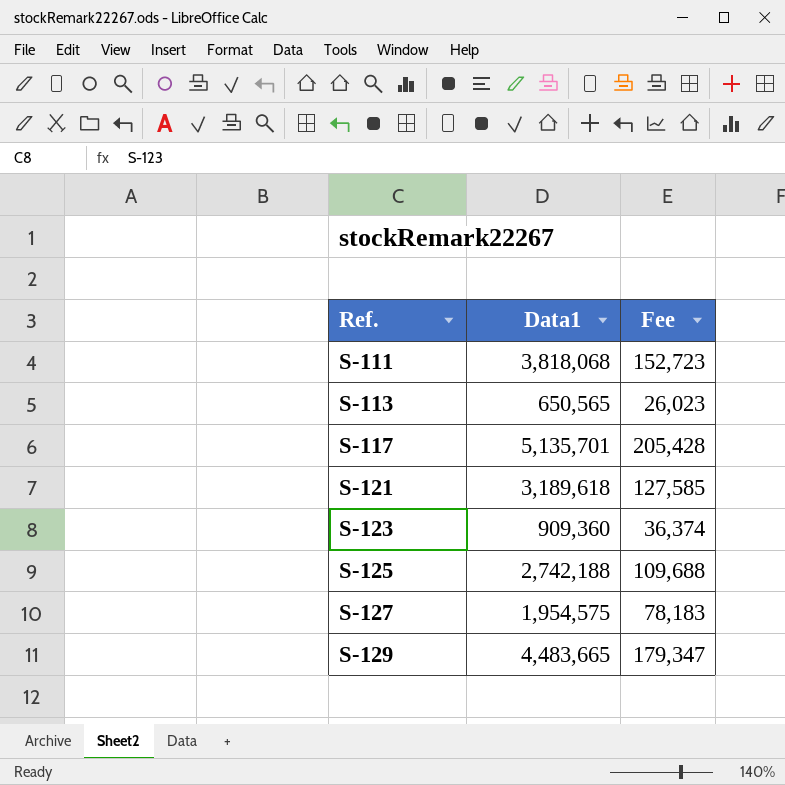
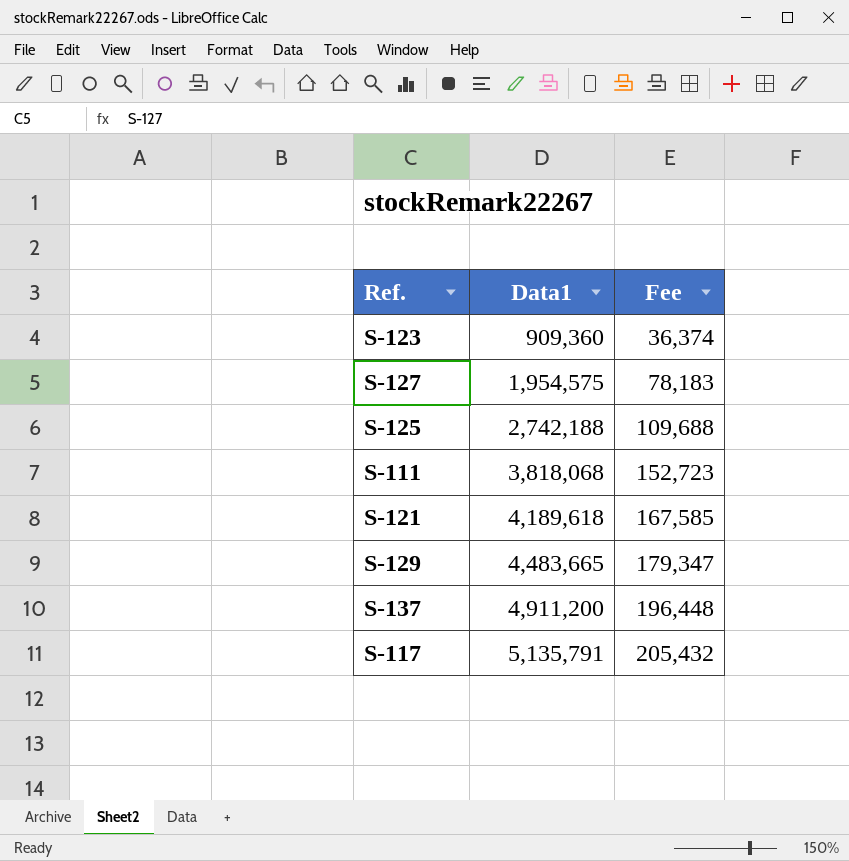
row order: Ref. ascending -> Data1 ascending
row S-113: 650,565 | 26,023 -> none
S-121 | Data1: 3,189,618 -> 4,189,618
S-121 | Fee: 127,585 -> 167,585
row S-137: none -> 4,911,200 | 196,448
S-117 | Data1: 5,135,701 -> 5,135,791
S-117 | Fee: 205,428 -> 205,432

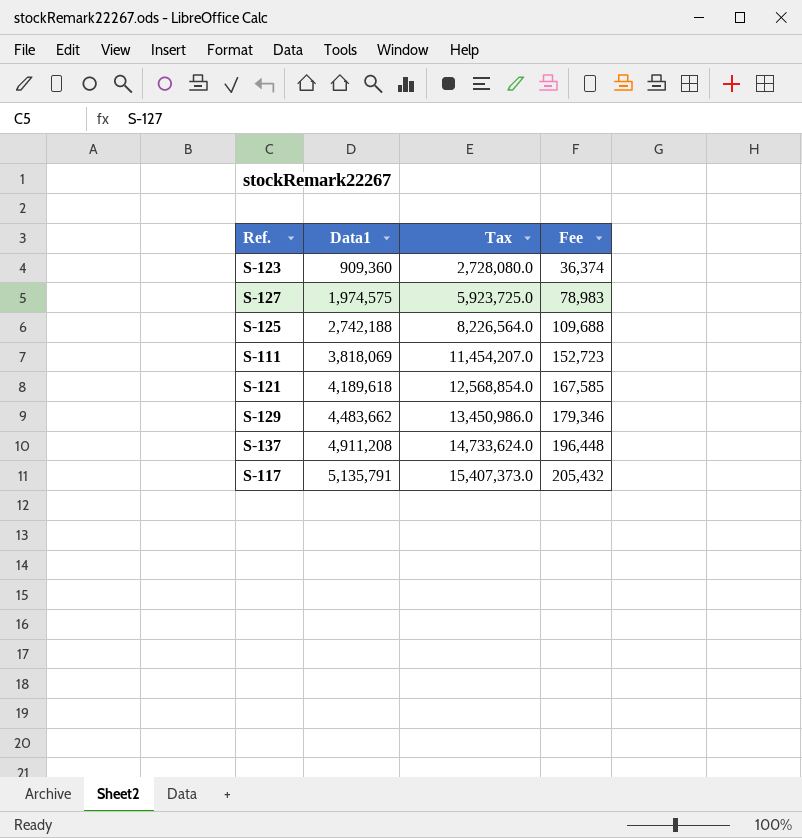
column Tax | formula: none -> [Data1] * 3
S-127 | Data1: 1,954,575 -> 1,974,575
S-127 | Fee: 78,183 -> 78,983
S-111 | Data1: 3,818,068 -> 3,818,069
S-129 | Data1: 4,483,665 -> 4,483,662
S-129 | Fee: 179,347 -> 179,346
S-137 | Data1: 4,911,200 -> 4,911,208

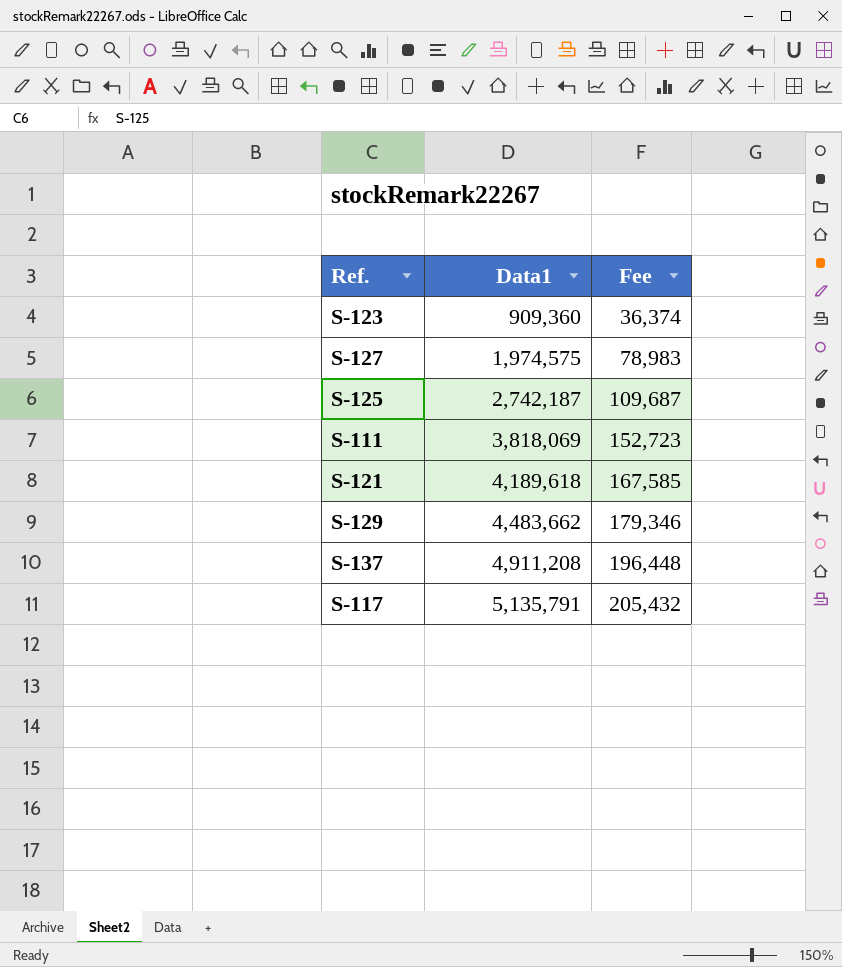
column Tax | formula: [Data1] * 3 -> none
S-125 | Data1: 2,742,188 -> 2,742,187
S-125 | Fee: 109,688 -> 109,687

